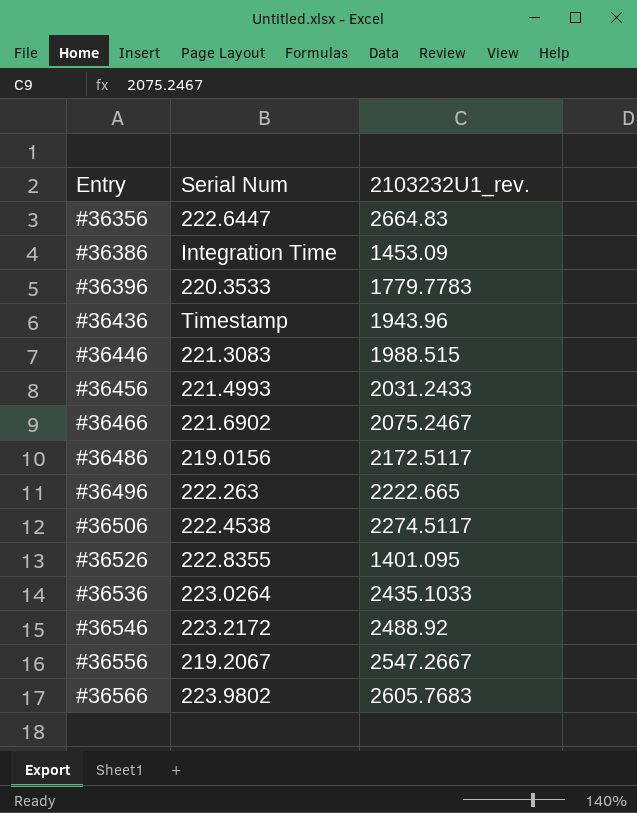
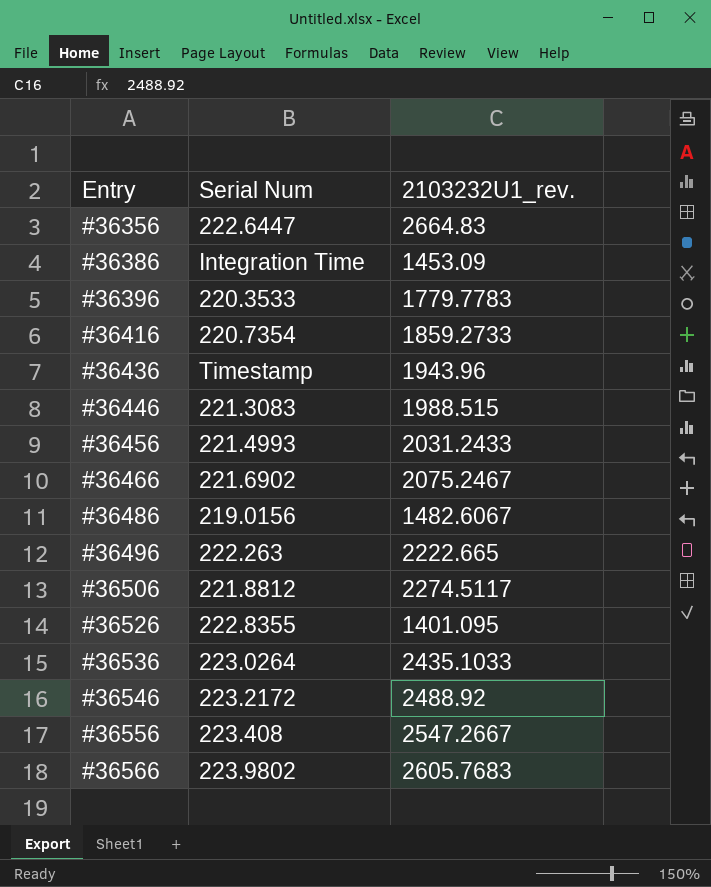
row #36416: none -> 220.7354 | 1859.2733
#36486 | 2103232U1_rev.: 2172.5117 -> 1482.6067
#36506 | Serial Num: 222.4538 -> 221.8812
#36556 | Serial Num: 219.2067 -> 223.408

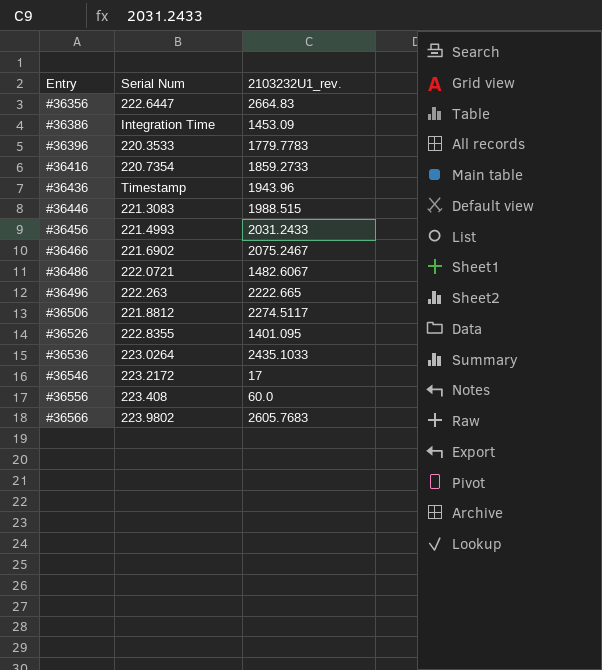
#36486 | Serial Num: 219.0156 -> 222.0721
#36546 | 2103232U1_rev.: 2488.92 -> 17
#36556 | 2103232U1_rev.: 2547.2667 -> 60.0

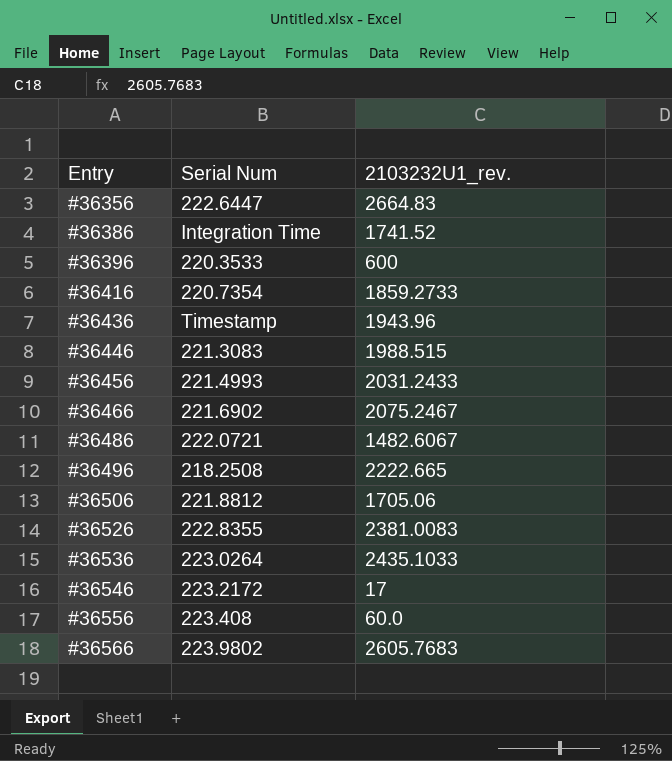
#36386 | 2103232U1_rev.: 1453.09 -> 1741.52
#36396 | 2103232U1_rev.: 1779.7783 -> 600
#36496 | Serial Num: 222.263 -> 218.2508
#36506 | 2103232U1_rev.: 2274.5117 -> 1705.06
#36526 | 2103232U1_rev.: 1401.095 -> 2381.0083

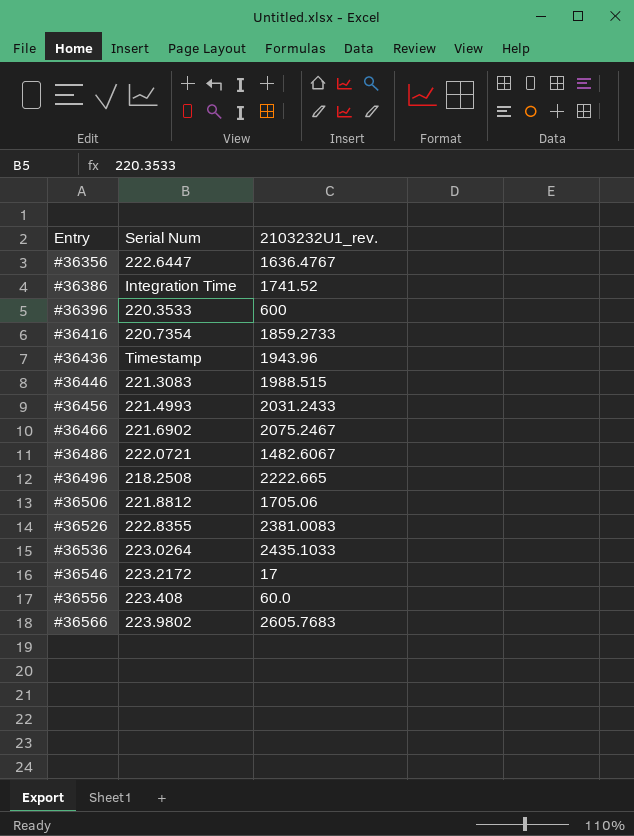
#36356 | 2103232U1_rev.: 2664.83 -> 1636.4767

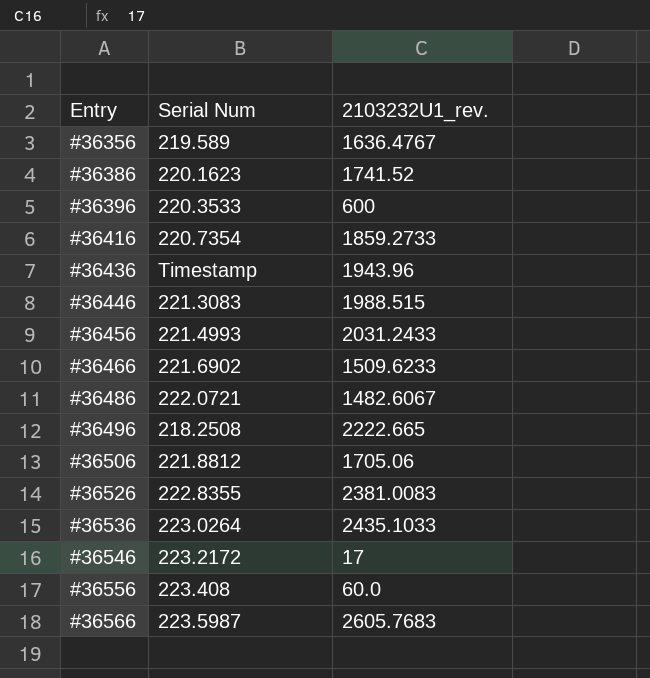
#36356 | Serial Num: 222.6447 -> 219.589
#36386 | Serial Num: Integration Time -> 220.1623
#36466 | 2103232U1_rev.: 2075.2467 -> 1509.6233
#36566 | Serial Num: 223.9802 -> 223.5987

